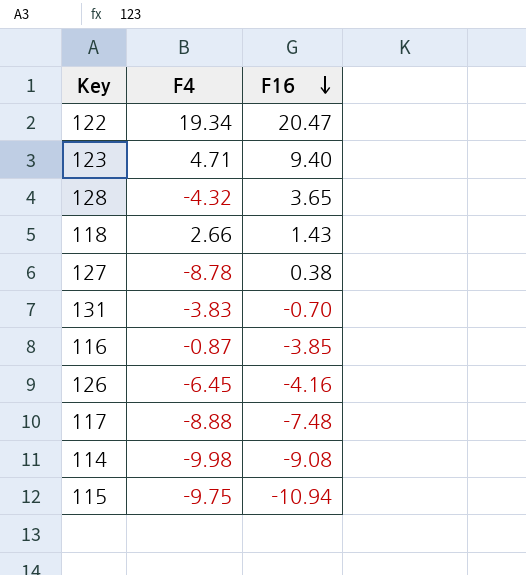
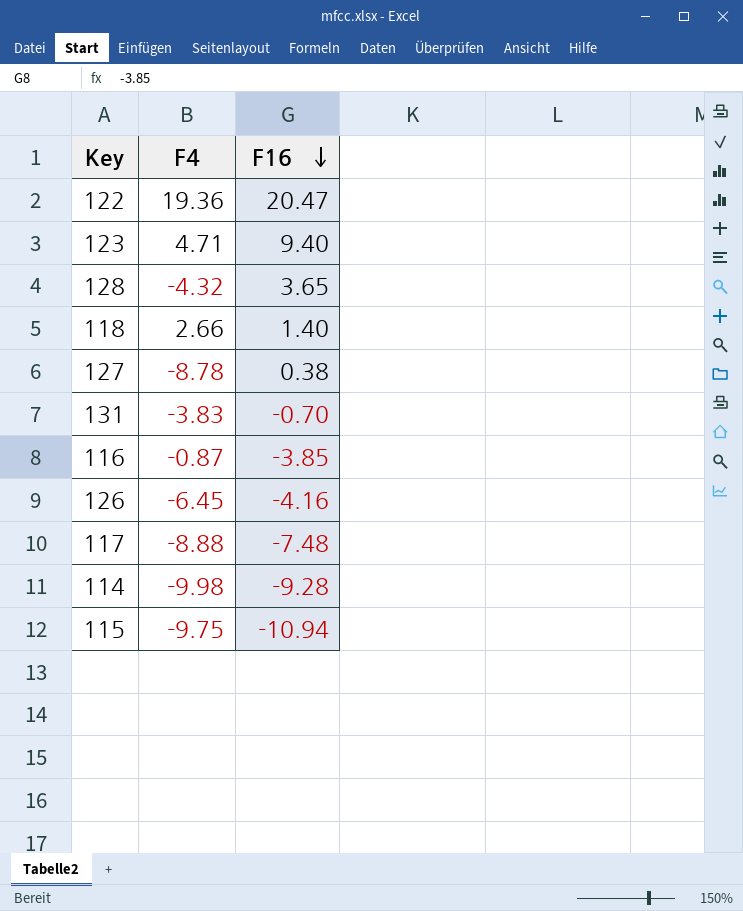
122 | F4: 19.34 -> 19.36
118 | F16: 1.43 -> 1.40
114 | F16: -9.08 -> -9.28

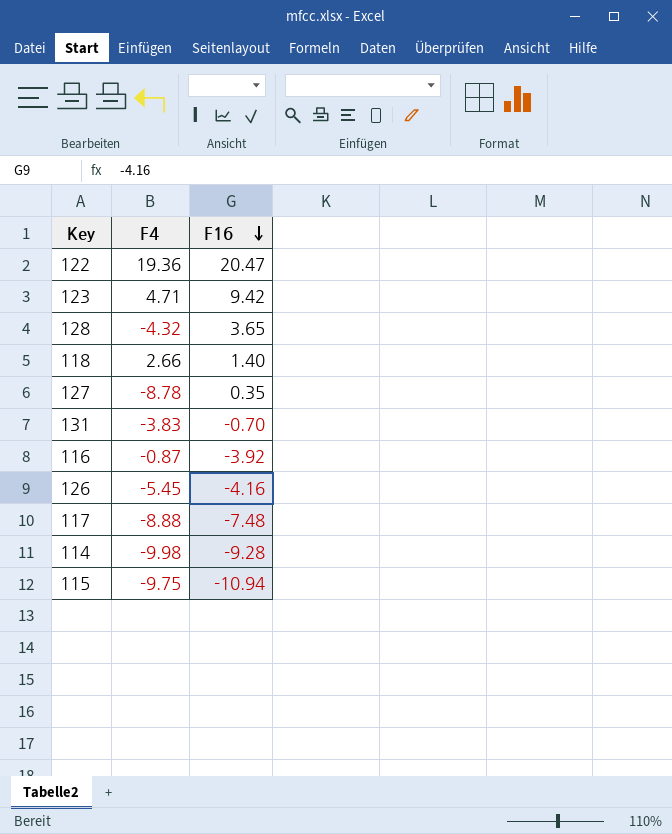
123 | F16: 9.40 -> 9.42
127 | F16: 0.38 -> 0.35
116 | F16: -3.85 -> -3.92
126 | F4: -6.45 -> -5.45

